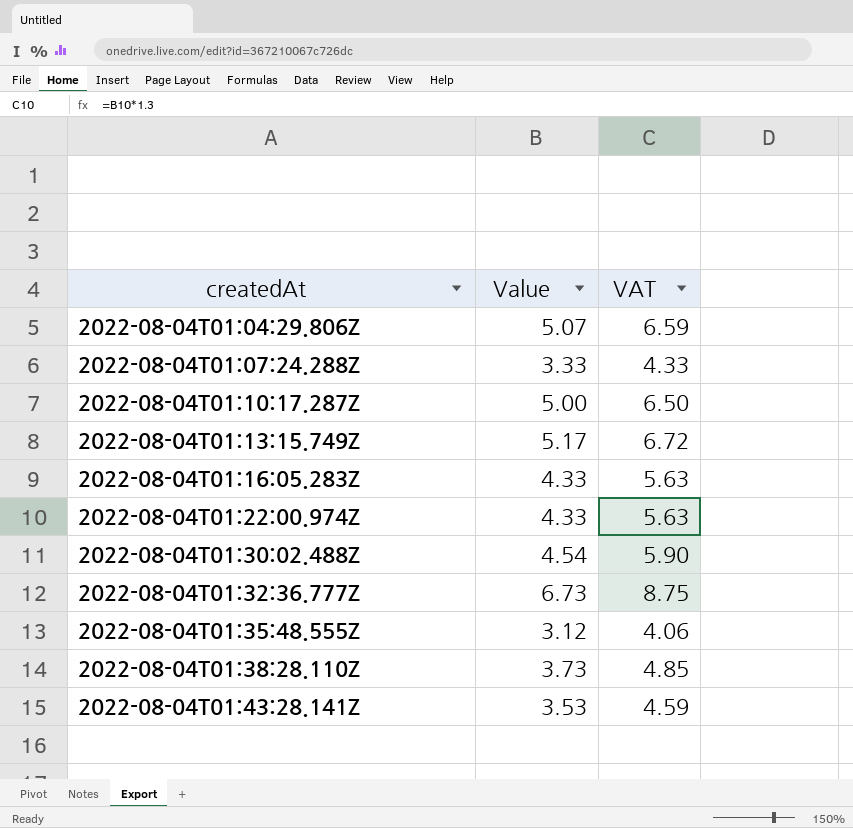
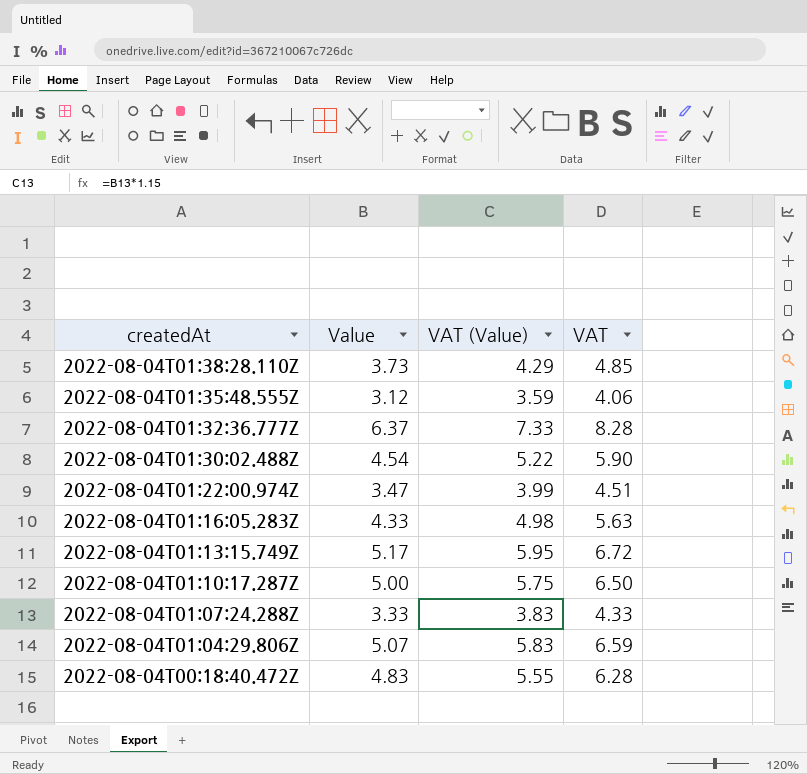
row order: createdAt ascending -> createdAt descending
column VAT (Value) | formula: none -> [Value] * 1.15
row 2022-08-04T01:43:28.141Z: 3.53 | 4.59 -> none
2022-08-04T01:32:36.777Z | Value: 6.73 -> 6.37
2022-08-04T01:32:36.777Z | VAT: 8.75 -> 8.28
2022-08-04T01:22:00.974Z | Value: 4.33 -> 3.47
2022-08-04T01:22:00.974Z | VAT: 5.63 -> 4.51
row 2022-08-04T00:18:40.472Z: none -> 4.83 | 5.55 | 6.28

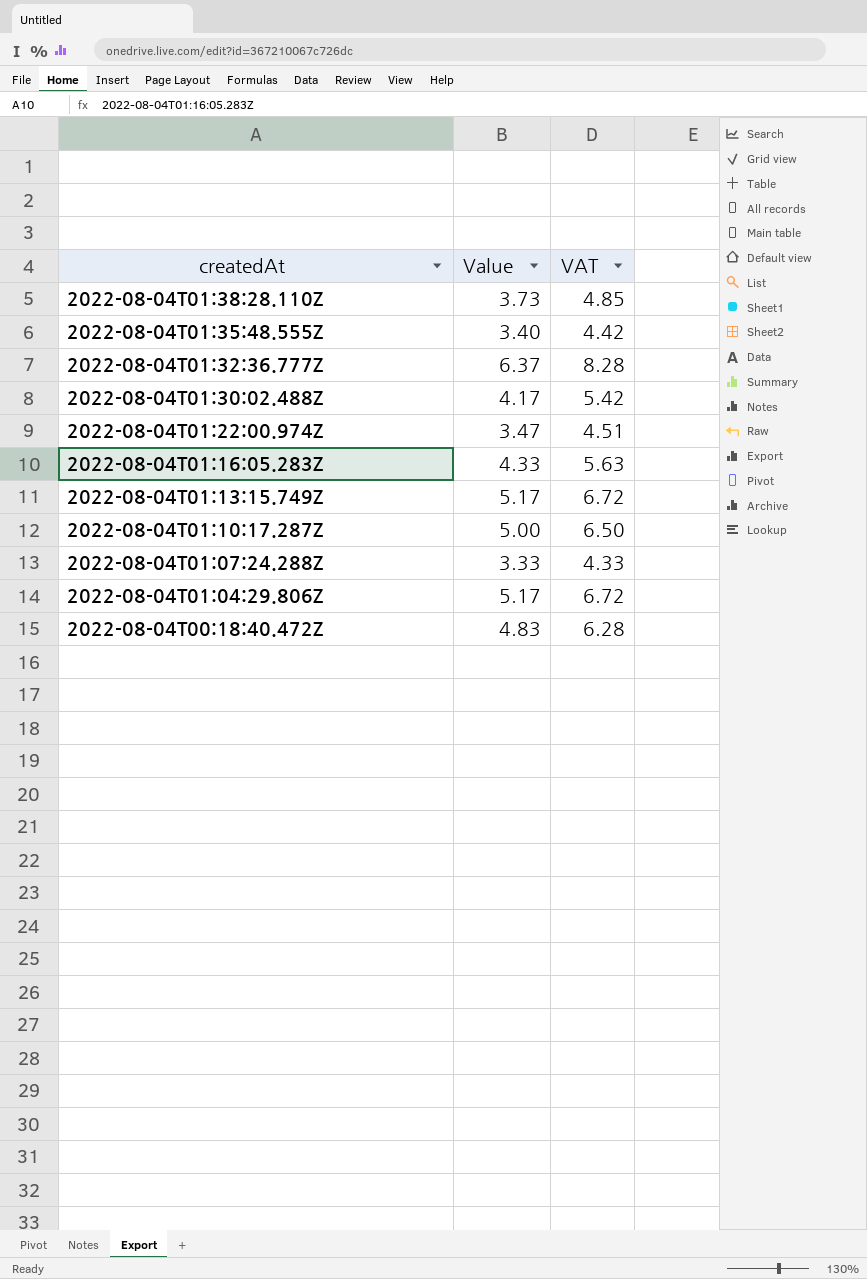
column VAT (Value) | formula: [Value] * 1.15 -> none
2022-08-04T01:35:48.555Z | Value: 3.12 -> 3.40
2022-08-04T01:35:48.555Z | VAT: 4.06 -> 4.42
2022-08-04T01:30:02.488Z | Value: 4.54 -> 4.17
2022-08-04T01:30:02.488Z | VAT: 5.90 -> 5.42
2022-08-04T01:04:29.806Z | Value: 5.07 -> 5.17
2022-08-04T01:04:29.806Z | VAT: 6.59 -> 6.72

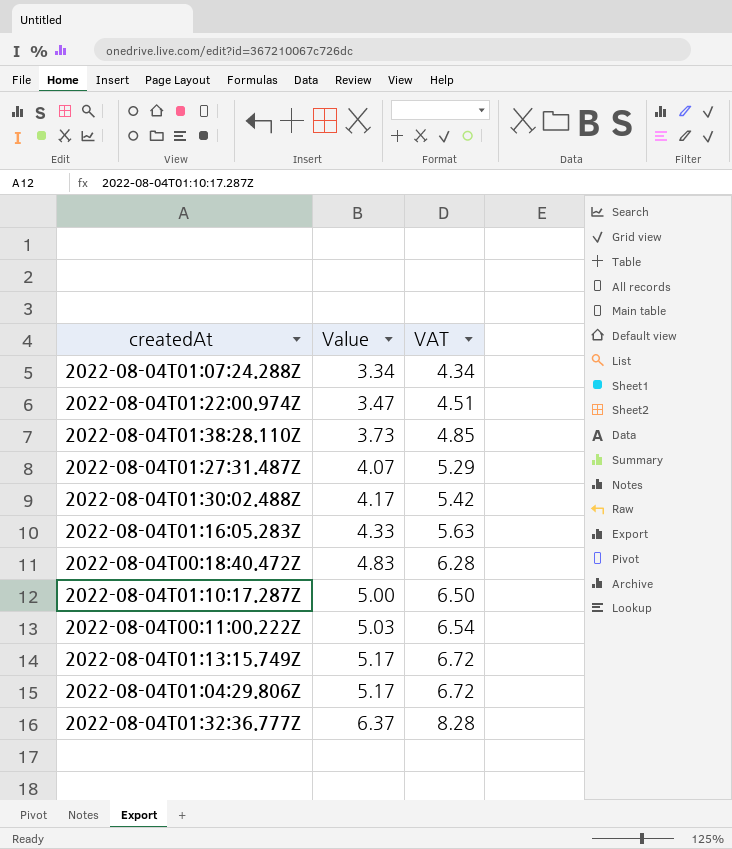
row order: createdAt descending -> Value ascending
row 2022-08-04T01:35:48.555Z: 3.40 | 4.42 -> none
2022-08-04T01:07:24.288Z | Value: 3.33 -> 3.34
2022-08-04T01:07:24.288Z | VAT: 4.33 -> 4.34
row 2022-08-04T01:27:31.487Z: none -> 4.07 | 5.29
row 2022-08-04T00:11:00.222Z: none -> 5.03 | 6.54

